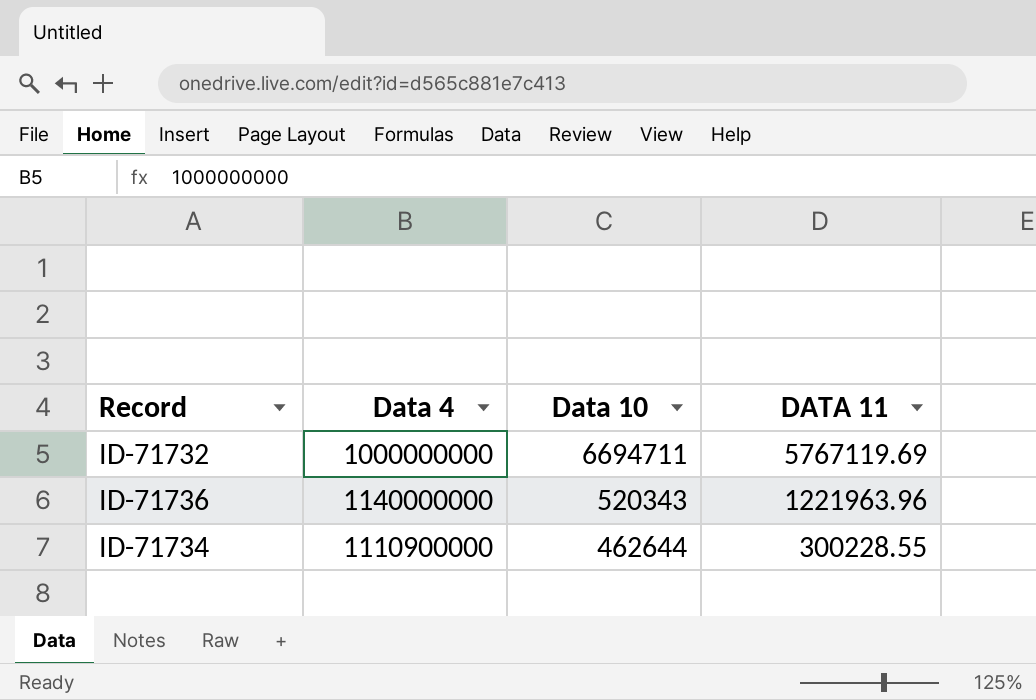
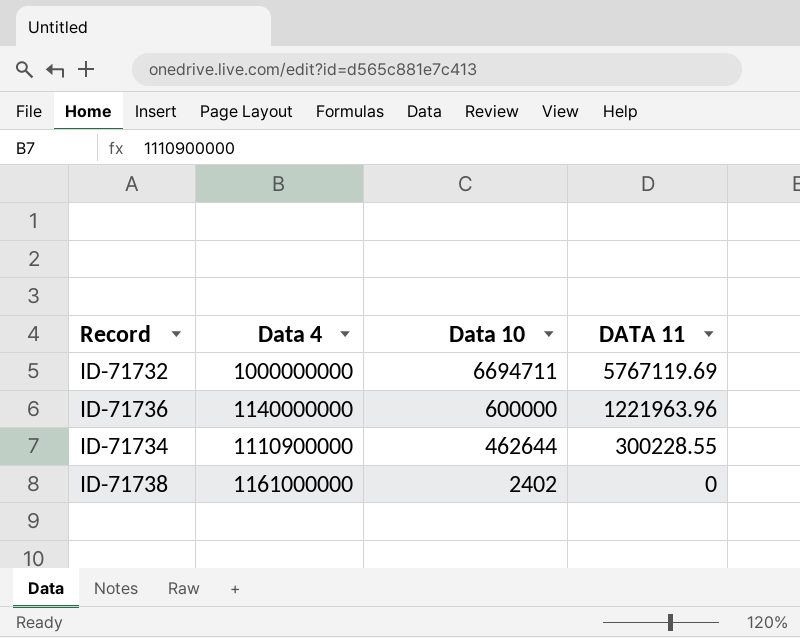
ID-71736 | Data 10: 520343 -> 600000
row ID-71738: none -> 1161000000 | 2402 | 0

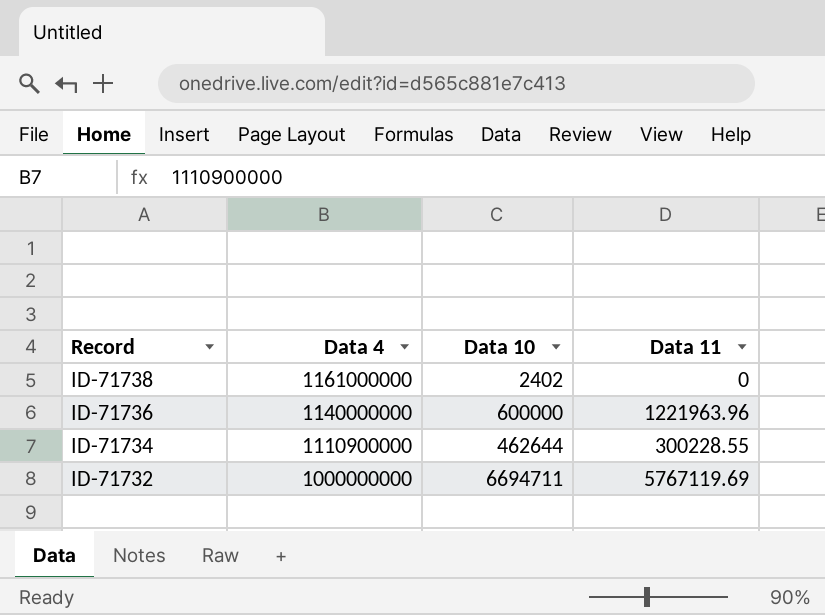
row order: Data 10 descending -> Record descending
column name: DATA 11 -> Data 11

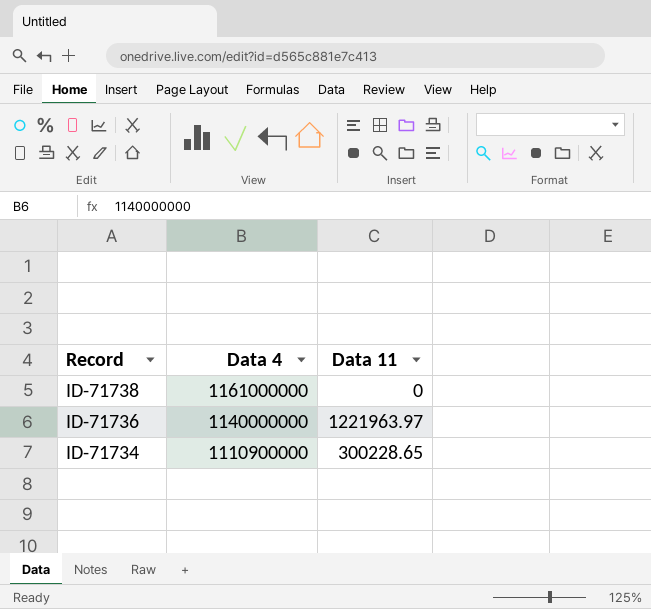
column Data 10 | position: 3 -> none
row ID-71732: 1000000000 | 6694711 | 5767119.69 -> none
ID-71736 | Data 11: 1221963.96 -> 1221963.97
ID-71734 | Data 11: 300228.55 -> 300228.65

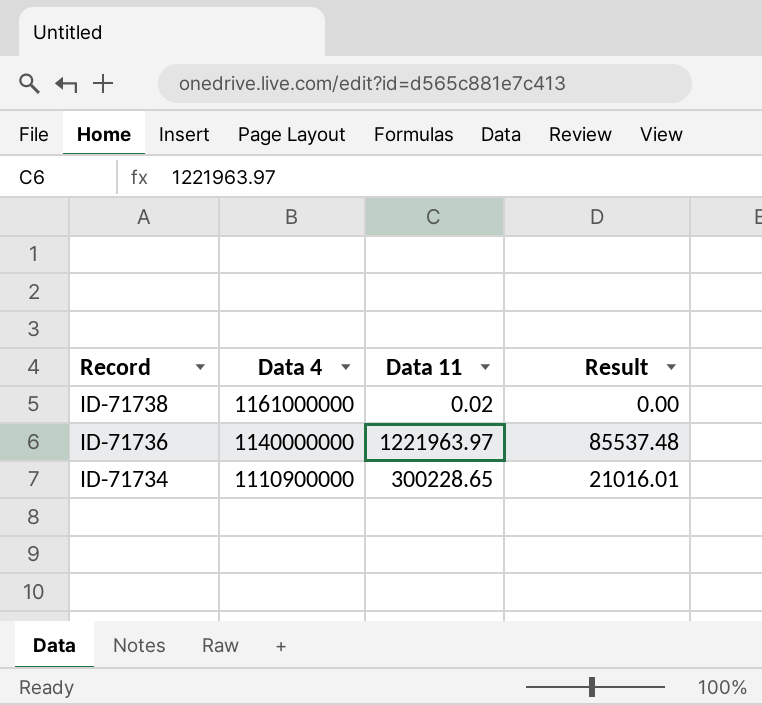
column Result | formula: none -> [Data 11] * 0.07
ID-71738 | Data 11: 0 -> 0.02

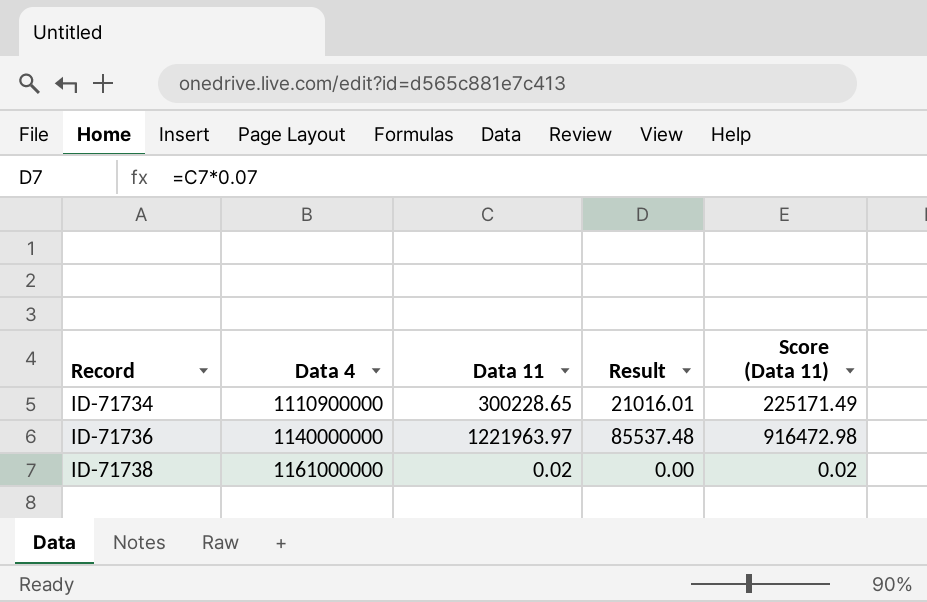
row order: Record descending -> Record ascending
column Score (Data 11) | formula: none -> [Data 11] * 0.75

